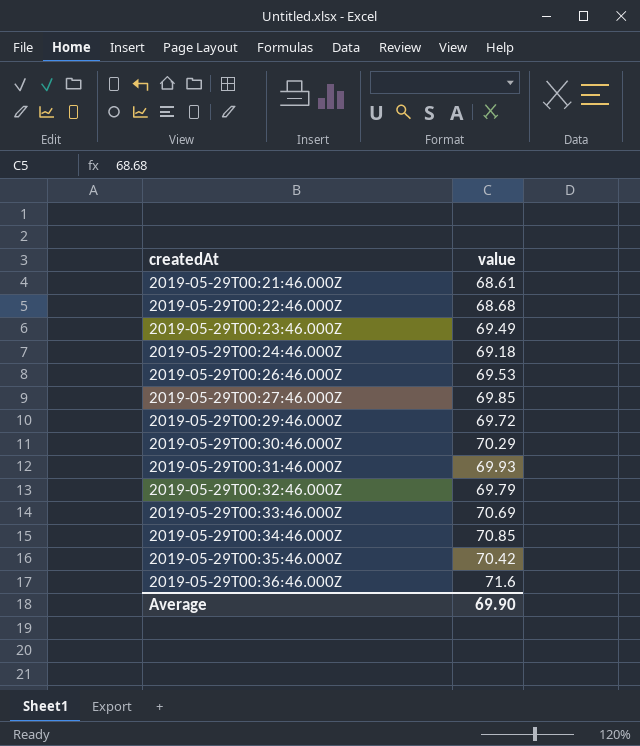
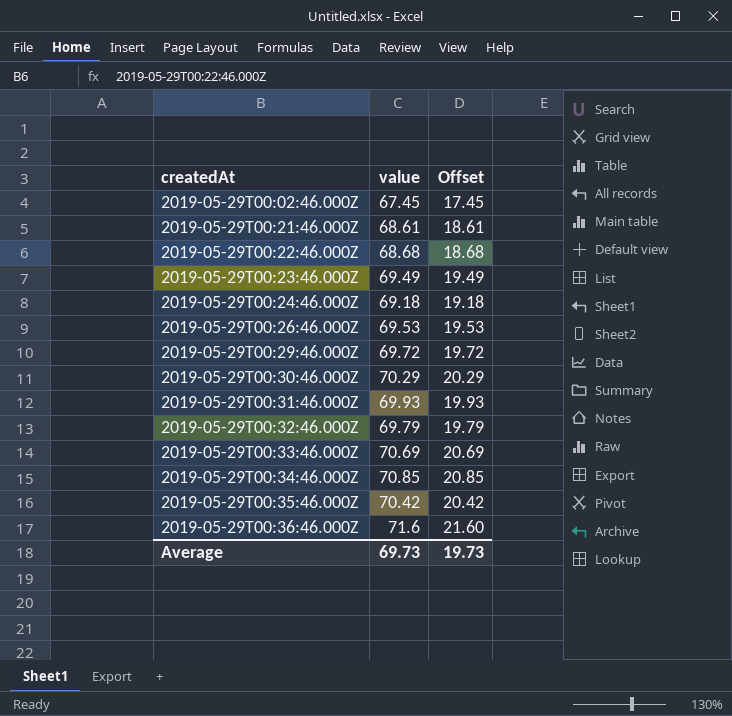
column Offset | formula: none -> [value] - 50
row 2019-05-29T00:27:46.000Z: 69.85 -> none
row 2019-05-29T00:02:46.000Z: none -> 67.45 | 17.45
Average | value: 69.90 -> 69.73

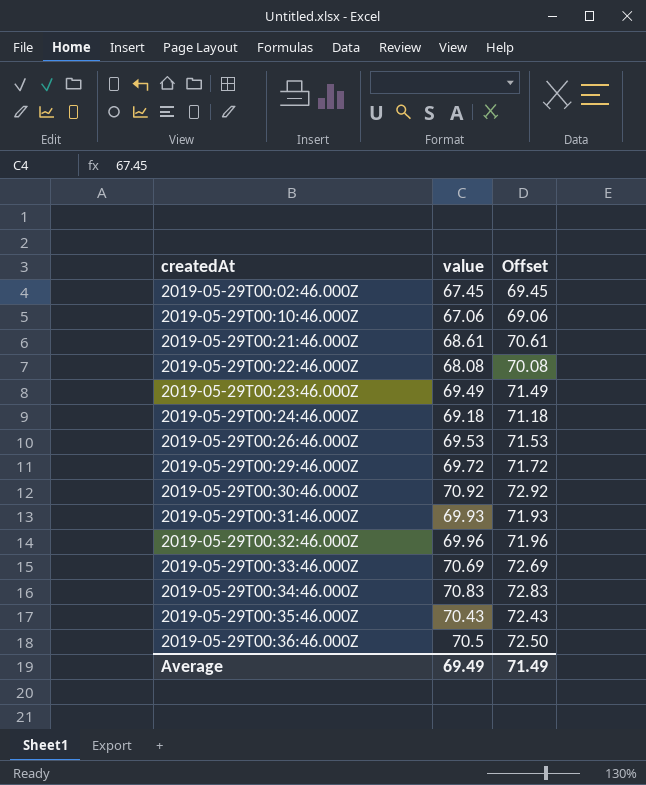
column Offset | formula: [value] - 50 -> [value] + 2
row 2019-05-29T00:10:46.000Z: none -> 67.06 | 69.06
2019-05-29T00:22:46.000Z | value: 68.68 -> 68.08
2019-05-29T00:30:46.000Z | value: 70.29 -> 70.92
2019-05-29T00:32:46.000Z | value: 69.79 -> 69.96
2019-05-29T00:34:46.000Z | value: 70.85 -> 70.83
2019-05-29T00:35:46.000Z | value: 70.42 -> 70.43
2019-05-29T00:36:46.000Z | value: 71.6 -> 70.5
Average | value: 69.73 -> 69.49
Average | Offset: 19.73 -> 71.49

